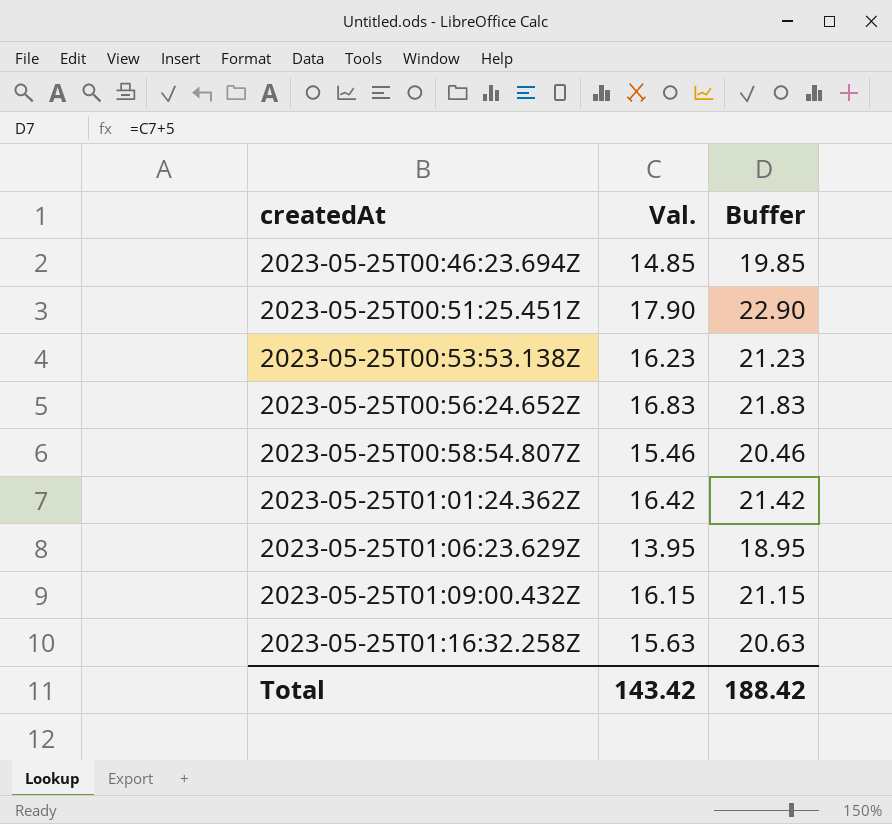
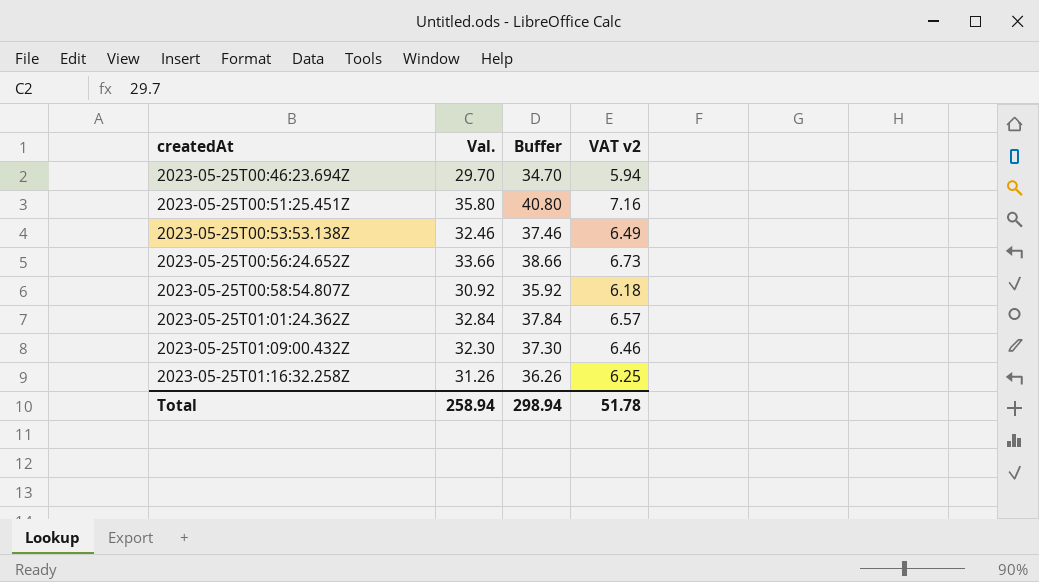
column VAT v2 | formula: none -> [Val.] * 0.2
row 2023-05-25T01:06:23.629Z: 13.95 | 18.95 -> none
2023-05-25T00:46:23.694Z | Val.: 14.85 -> 29.70
2023-05-25T00:46:23.694Z | Buffer: 19.85 -> 34.70
2023-05-25T00:51:25.451Z | Val.: 17.90 -> 35.80
2023-05-25T00:51:25.451Z | Buffer: 22.90 -> 40.80
2023-05-25T00:53:53.138Z | Val.: 16.23 -> 32.46
2023-05-25T00:53:53.138Z | Buffer: 21.23 -> 37.46
2023-05-25T00:56:24.652Z | Val.: 16.83 -> 33.66
2023-05-25T00:56:24.652Z | Buffer: 21.83 -> 38.66
2023-05-25T00:58:54.807Z | Val.: 15.46 -> 30.92
2023-05-25T00:58:54.807Z | Buffer: 20.46 -> 35.92
2023-05-25T01:01:24.362Z | Val.: 16.42 -> 32.84
2023-05-25T01:01:24.362Z | Buffer: 21.42 -> 37.84
2023-05-25T01:09:00.432Z | Val.: 16.15 -> 32.30
2023-05-25T01:09:00.432Z | Buffer: 21.15 -> 37.30
2023-05-25T01:16:32.258Z | Val.: 15.63 -> 31.26
2023-05-25T01:16:32.258Z | Buffer: 20.63 -> 36.26
Total | Val.: 143.42 -> 258.94
Total | Buffer: 188.42 -> 298.94

